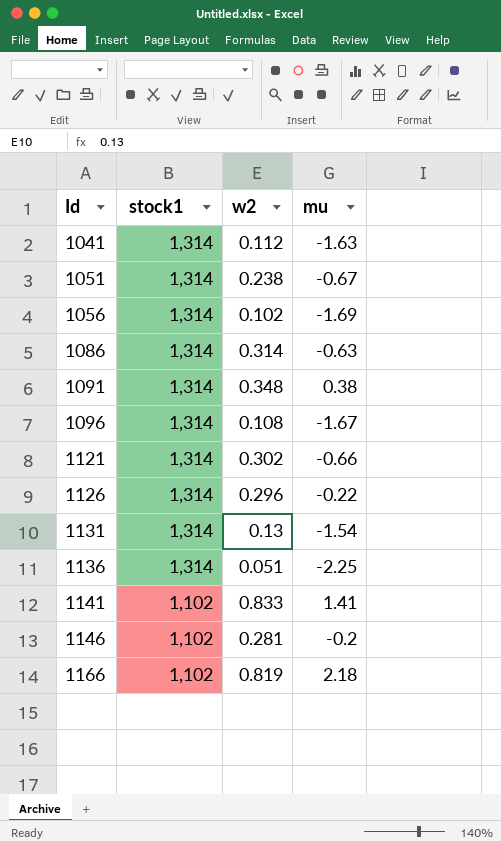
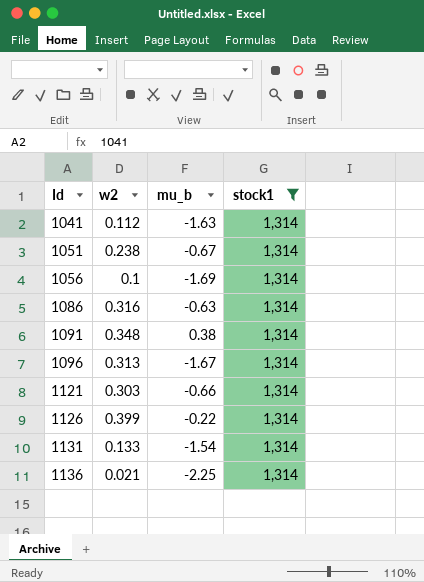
filter: none -> stock1 = 1,314
column name: mu -> mu_b
column stock1 | position: 2 -> 4
1056 | w2: 0.102 -> 0.1
1086 | w2: 0.314 -> 0.316
1096 | w2: 0.108 -> 0.313
1121 | w2: 0.302 -> 0.303
1126 | w2: 0.296 -> 0.399
1131 | w2: 0.13 -> 0.133
1136 | w2: 0.051 -> 0.021

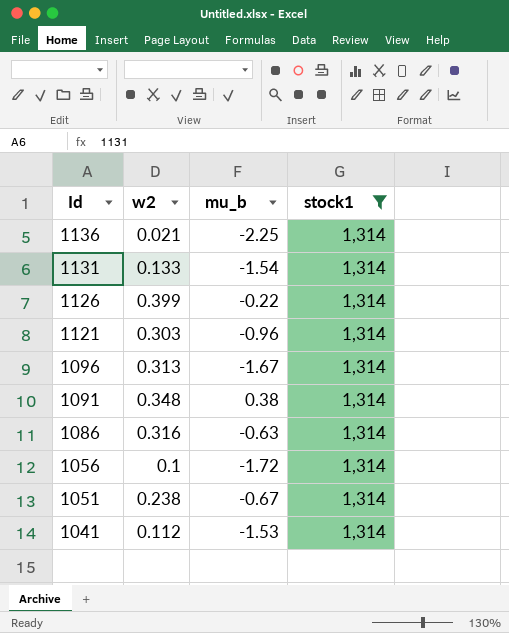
row order: Id ascending -> Id descending
1121 | mu_b: -0.66 -> -0.96
1056 | mu_b: -1.69 -> -1.72
1041 | mu_b: -1.63 -> -1.53

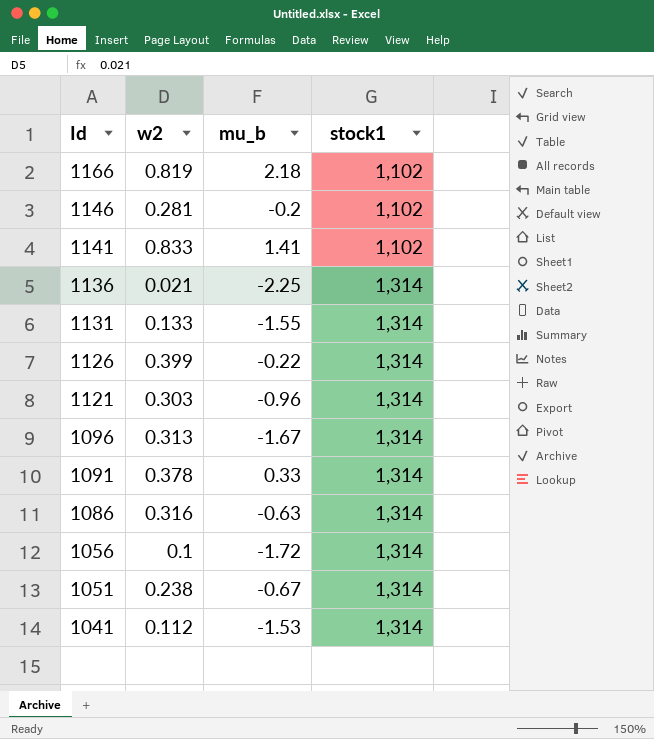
filter: stock1 = 1,314 -> none
1131 | mu_b: -1.54 -> -1.55
1091 | w2: 0.348 -> 0.378
1091 | mu_b: 0.38 -> 0.33

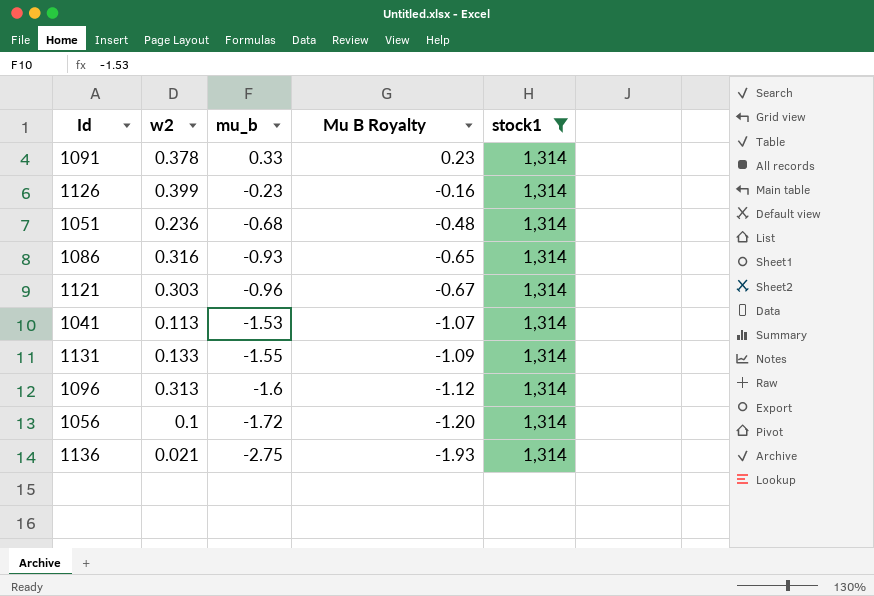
filter: none -> stock1 = 1,314
row order: Id descending -> mu_b descending
column Mu B Royalty | formula: none -> [mu_b] * 0.7
1126 | mu_b: -0.22 -> -0.23
1051 | w2: 0.238 -> 0.236
1051 | mu_b: -0.67 -> -0.68
1086 | mu_b: -0.63 -> -0.93
1041 | w2: 0.112 -> 0.113
1096 | mu_b: -1.67 -> -1.6
1136 | mu_b: -2.25 -> -2.75

